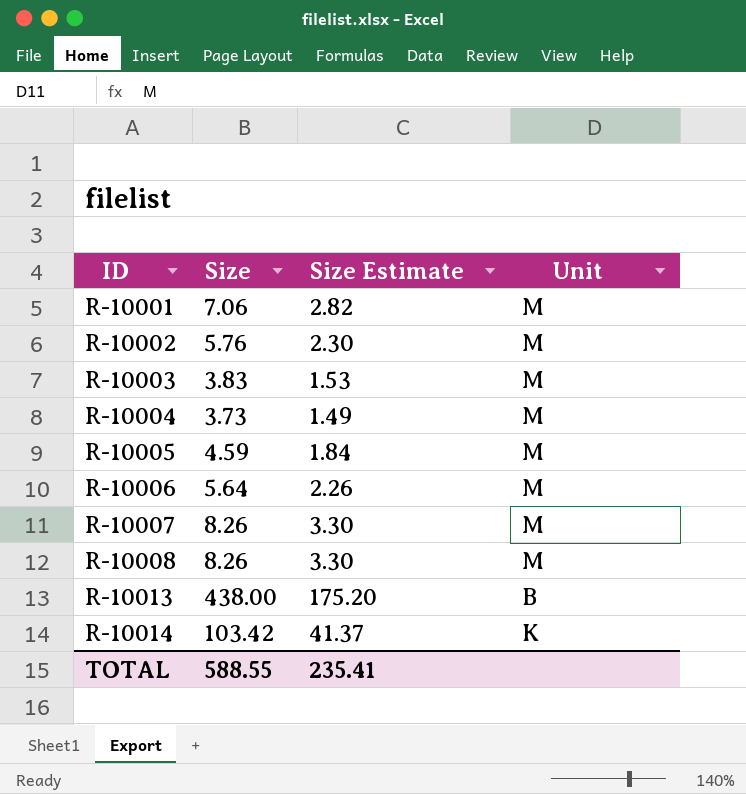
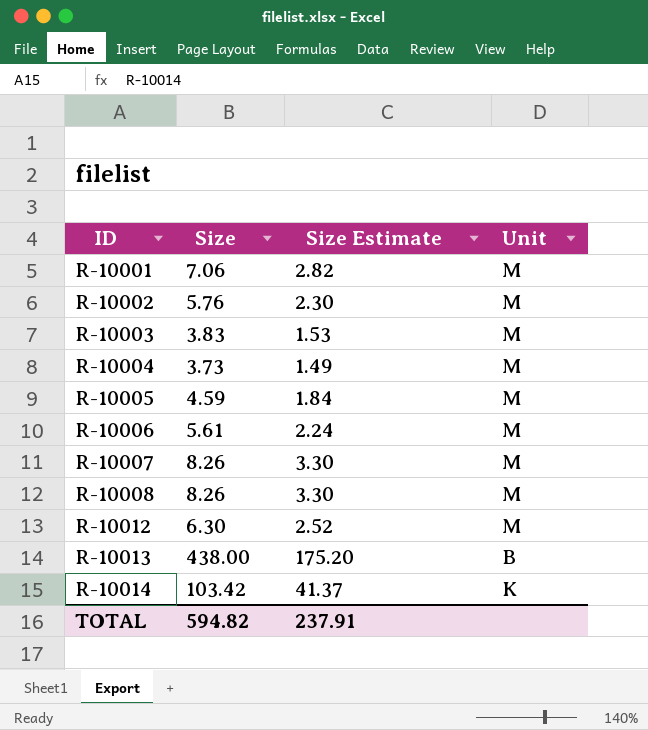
R-10006 | Size: 5.64 -> 5.61
R-10006 | Size Estimate: 2.26 -> 2.24
row R-10012: none -> 6.30 | 2.52 | M
TOTAL | Size: 588.55 -> 594.82
TOTAL | Size Estimate: 235.41 -> 237.91

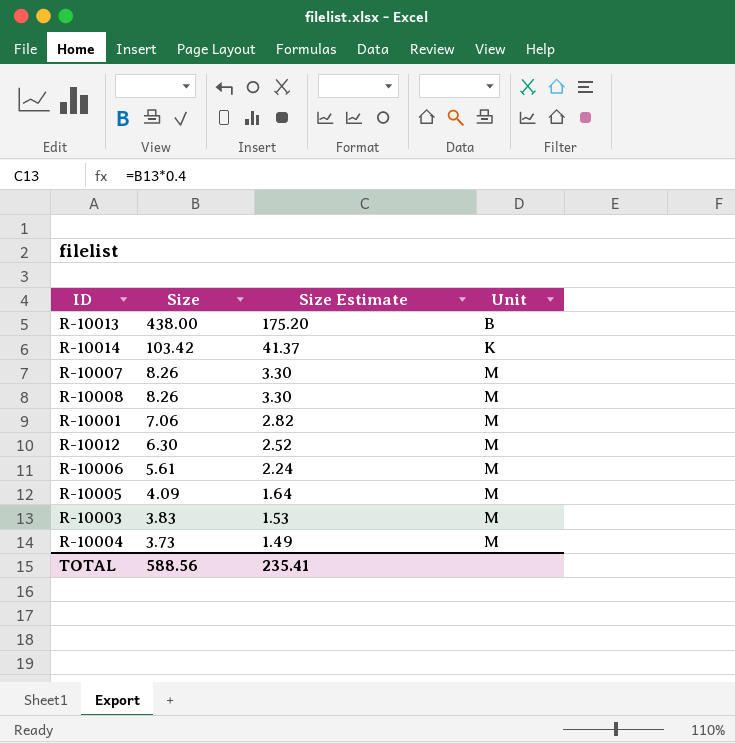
row order: ID ascending -> Size descending
row R-10002: 5.76 | 2.30 | M -> none
R-10005 | Size: 4.59 -> 4.09
R-10005 | Size Estimate: 1.84 -> 1.64
TOTAL | Size: 594.82 -> 588.56
TOTAL | Size Estimate: 237.91 -> 235.41

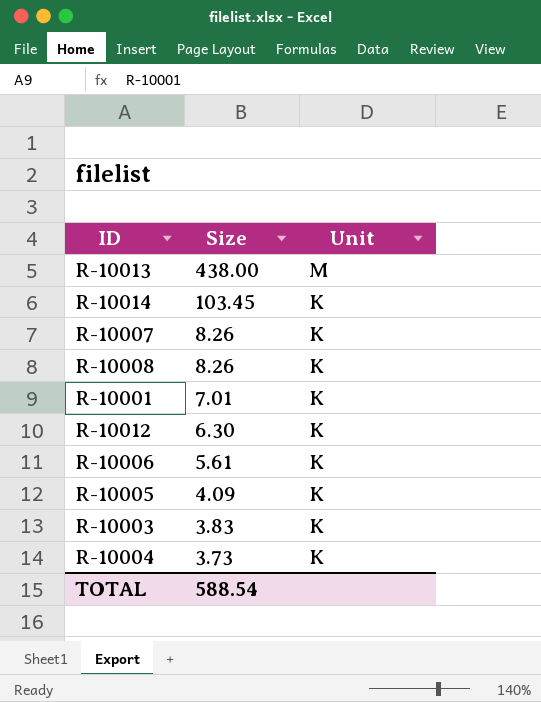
column Size Estimate | formula: [Size] * 0.4 -> none
R-10013 | Unit: B -> M
R-10014 | Size: 103.42 -> 103.45
R-10007 | Unit: M -> K
R-10008 | Unit: M -> K
R-10001 | Size: 7.06 -> 7.01
R-10001 | Unit: M -> K
R-10012 | Unit: M -> K
R-10006 | Unit: M -> K
R-10005 | Unit: M -> K
R-10003 | Unit: M -> K
R-10004 | Unit: M -> K
TOTAL | Size: 588.56 -> 588.54

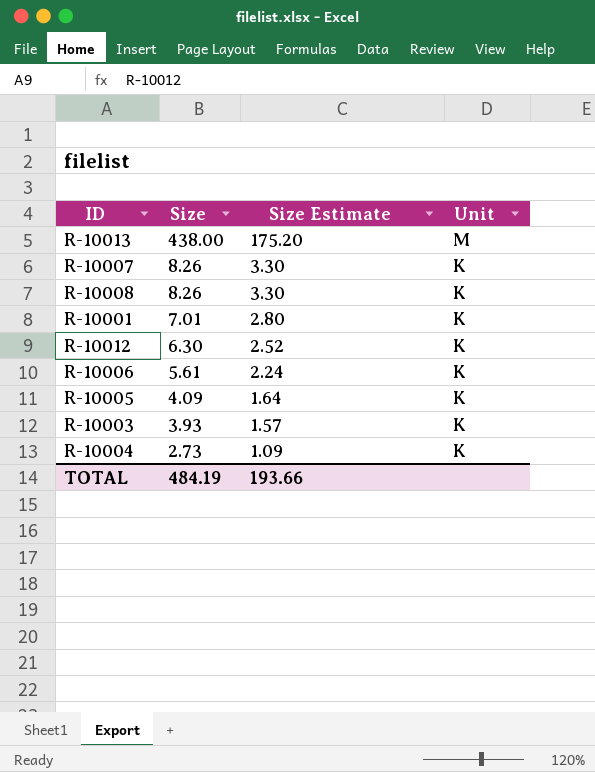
column Size Estimate | formula: none -> [Size] * 0.4
row R-10014: 103.45 | K -> none
R-10003 | Size: 3.83 -> 3.93
R-10004 | Size: 3.73 -> 2.73
TOTAL | Size: 588.54 -> 484.19

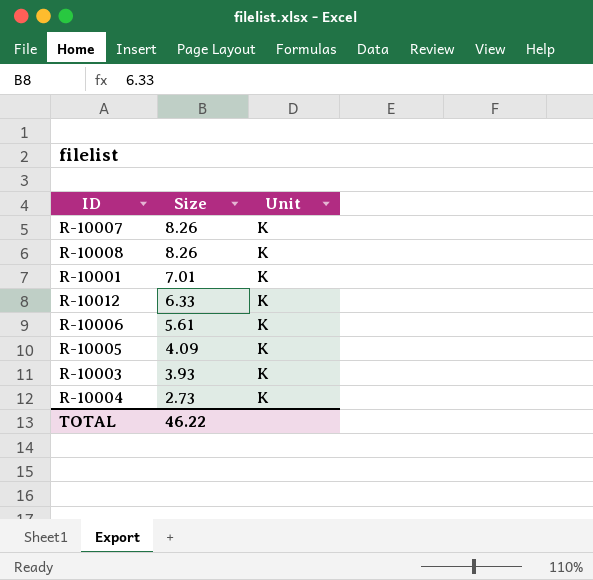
column Size Estimate | formula: [Size] * 0.4 -> none
row R-10013: 438.00 | 175.20 | M -> none
R-10012 | Size: 6.30 -> 6.33
TOTAL | Size: 484.19 -> 46.22

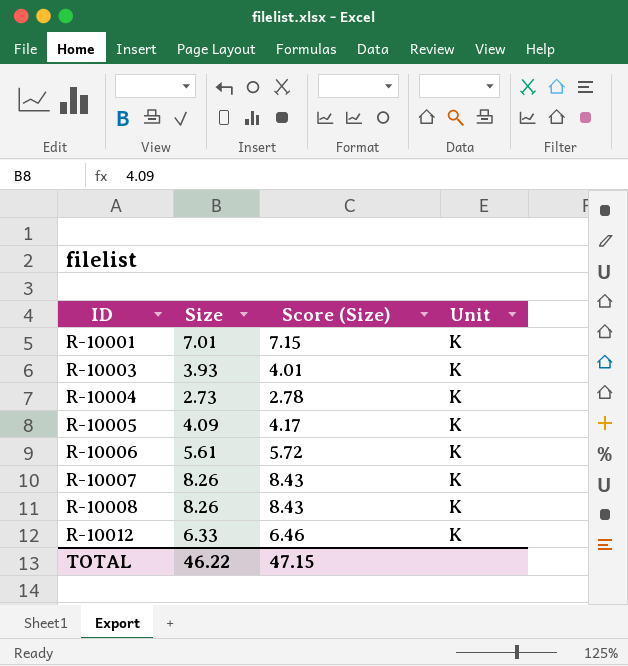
row order: Size descending -> ID ascending
column Score (Size) | formula: none -> [Size] * 1.02

